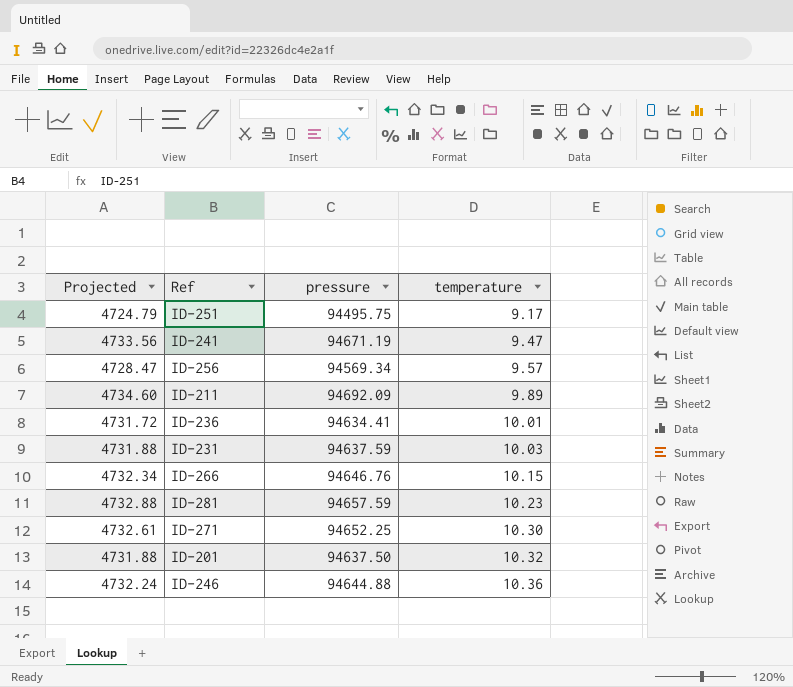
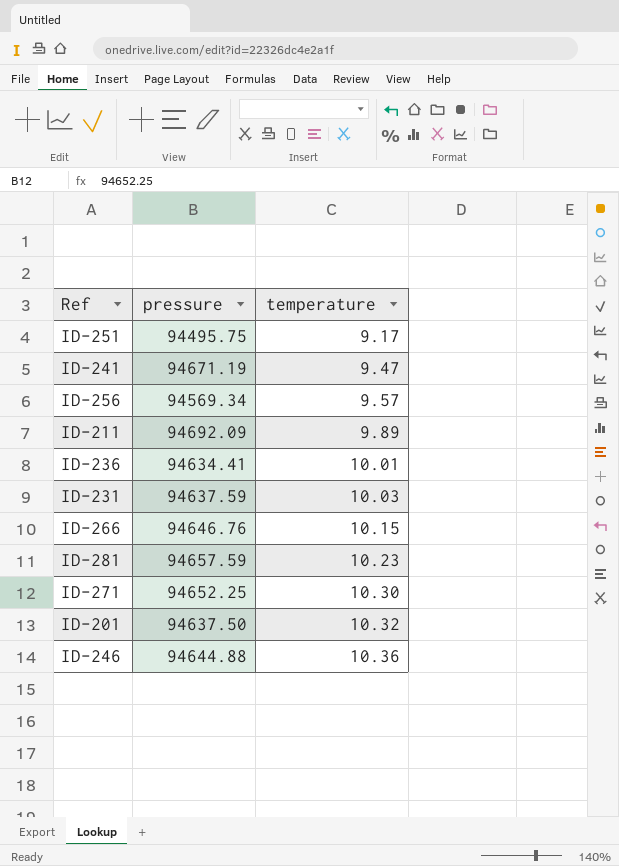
column Projected | formula: [pressure] * 0.05 -> none

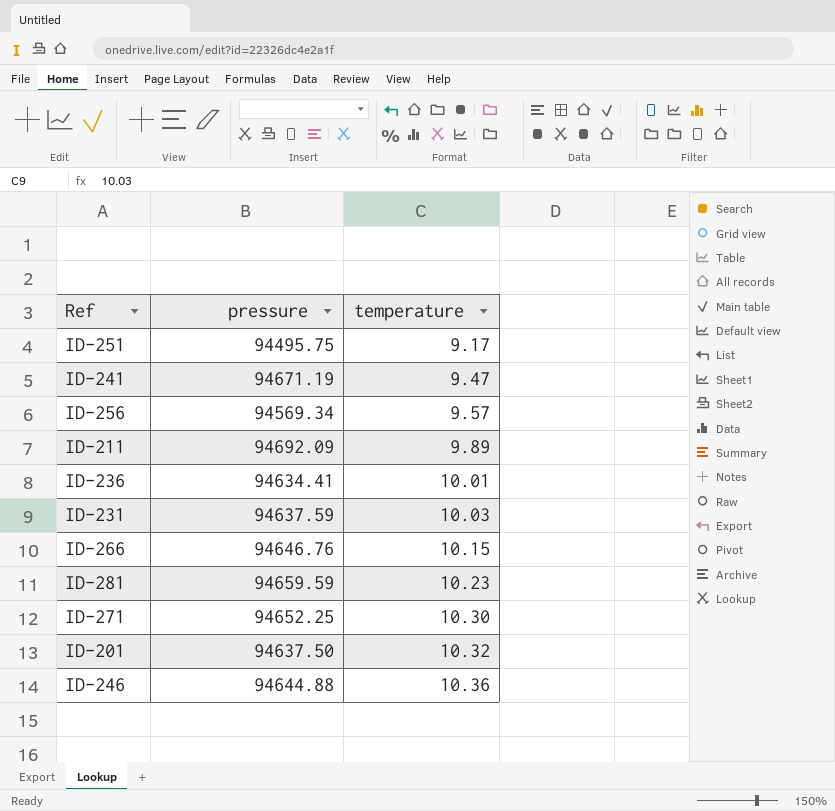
ID-281 | pressure: 94657.59 -> 94659.59

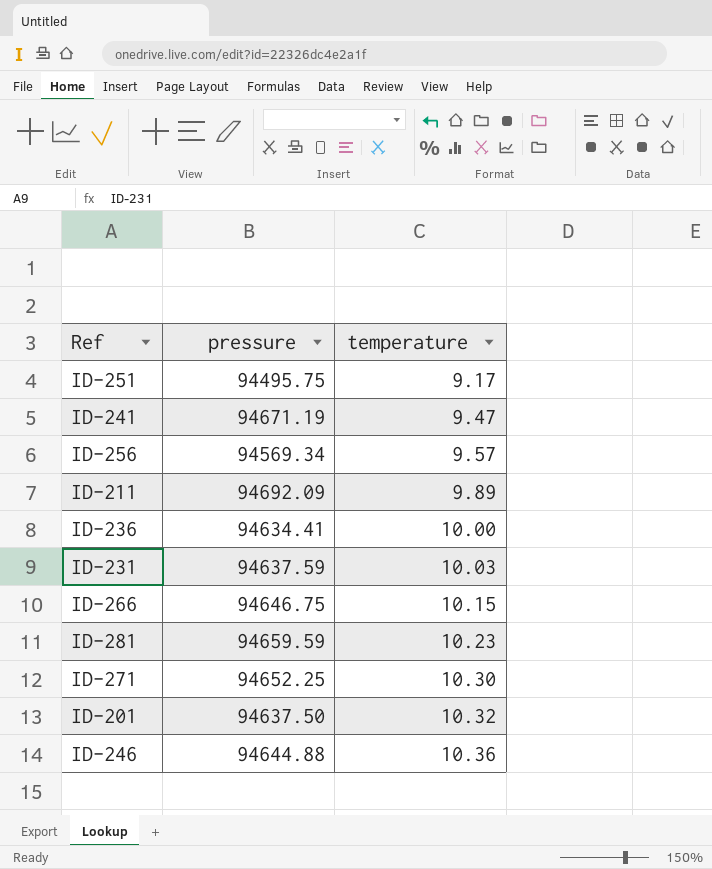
ID-236 | temperature: 10.01 -> 10.00
ID-266 | pressure: 94646.76 -> 94646.75

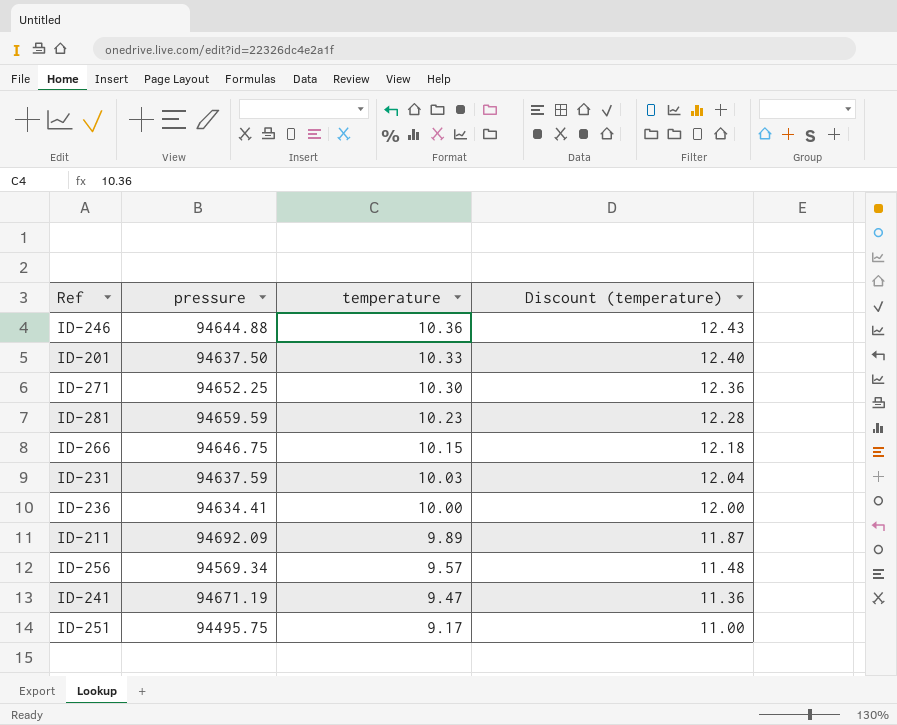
row order: temperature ascending -> temperature descending
column Discount (temperature) | formula: none -> [temperature] * 1.2
ID-201 | temperature: 10.32 -> 10.33

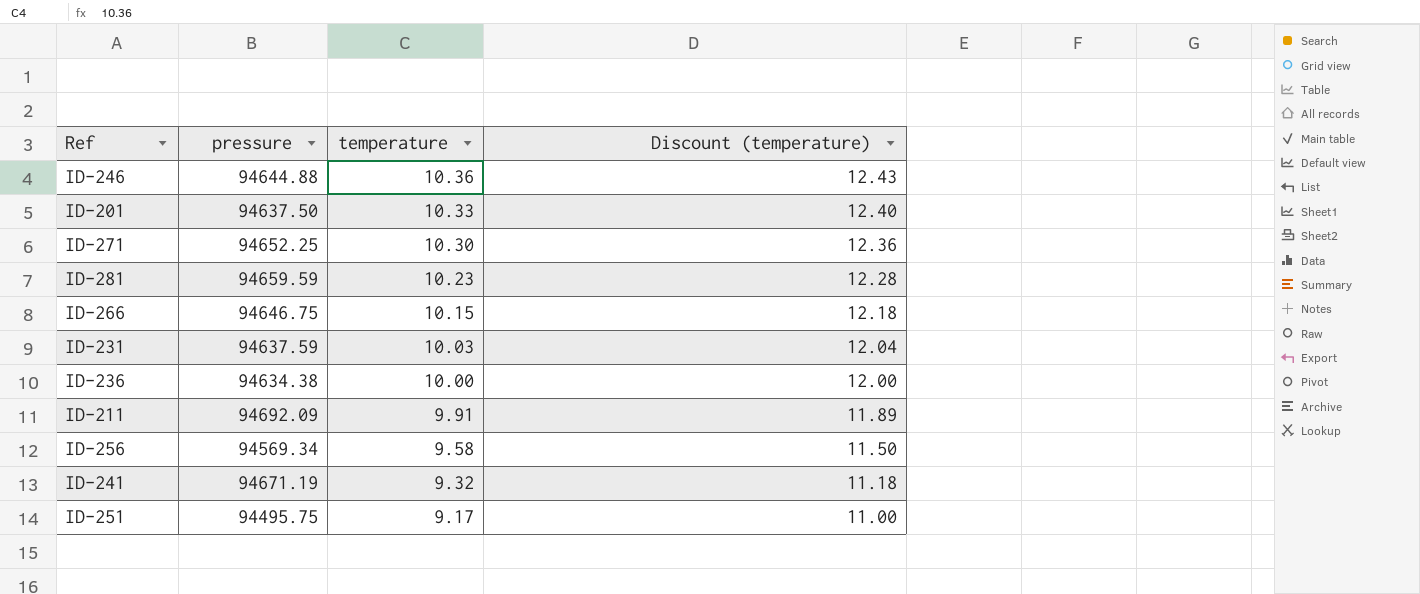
ID-236 | pressure: 94634.41 -> 94634.38
ID-211 | temperature: 9.89 -> 9.91
ID-211 | Discount (temperature): 11.87 -> 11.89
ID-256 | temperature: 9.57 -> 9.58
ID-256 | Discount (temperature): 11.48 -> 11.50
ID-241 | temperature: 9.47 -> 9.32
ID-241 | Discount (temperature): 11.36 -> 11.18

